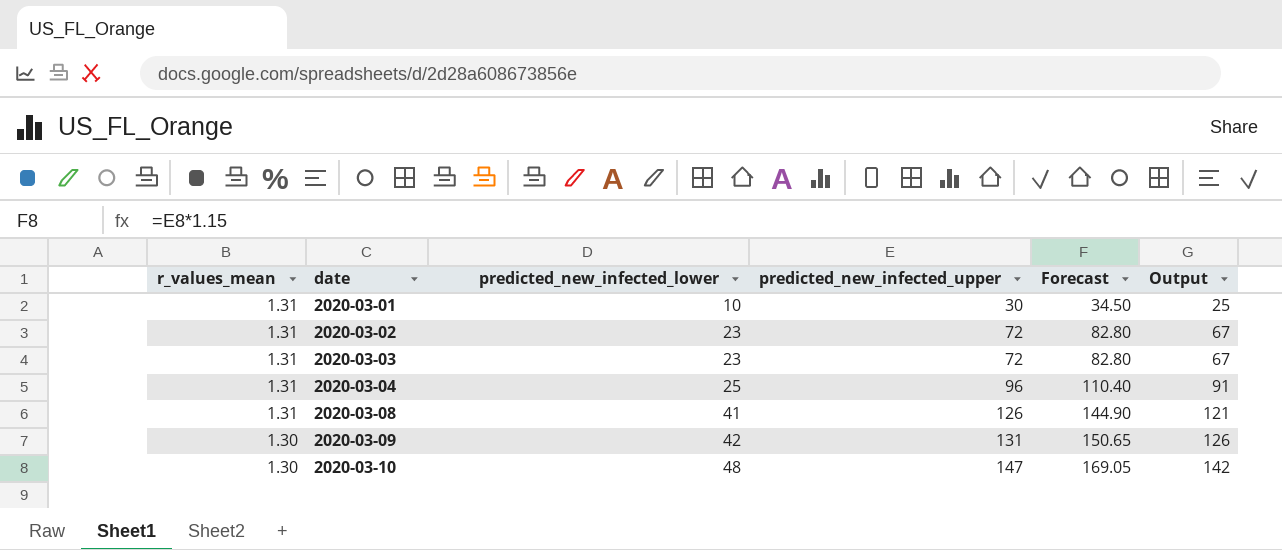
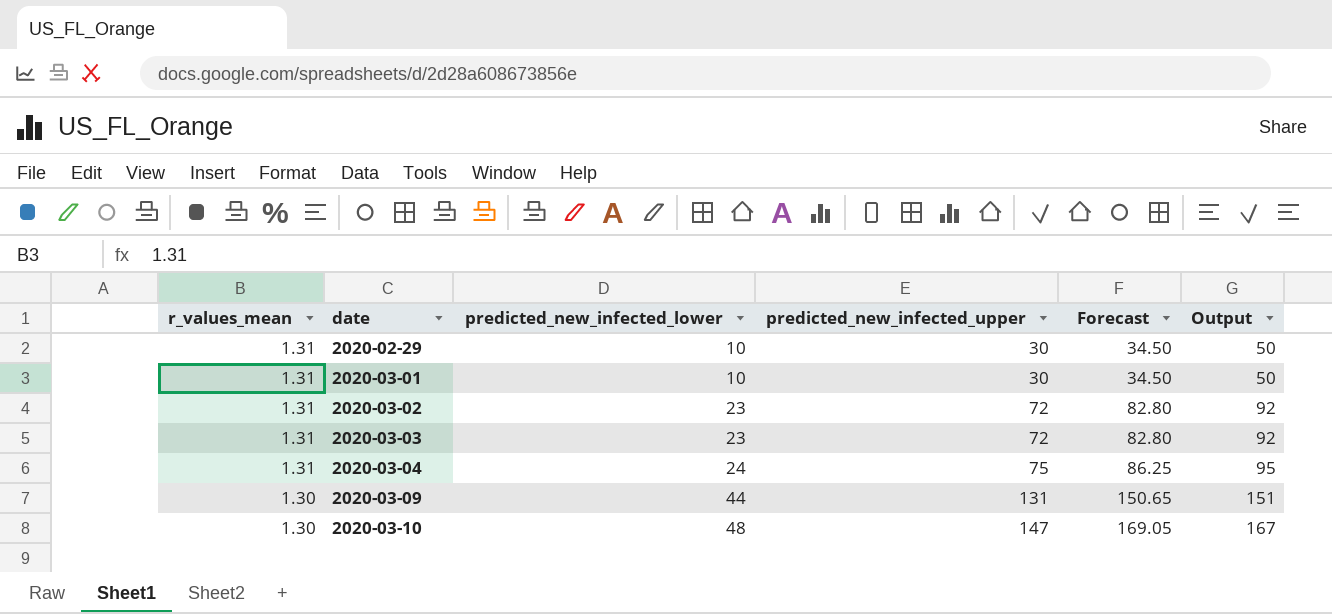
column Output | formula: [predicted_new_infected_upper] - 5 -> [predicted_new_infected_upper] + 20
row 2020-03-08: 1.31 | 41 | 126 | 144.90 | 121 -> none
row 2020-02-29: none -> 1.31 | 10 | 30 | 34.50 | 50
2020-03-04 | predicted_new_infected_lower: 25 -> 24
2020-03-04 | predicted_new_infected_upper: 96 -> 75
2020-03-04 | Forecast: 110.40 -> 86.25
2020-03-09 | predicted_new_infected_lower: 42 -> 44

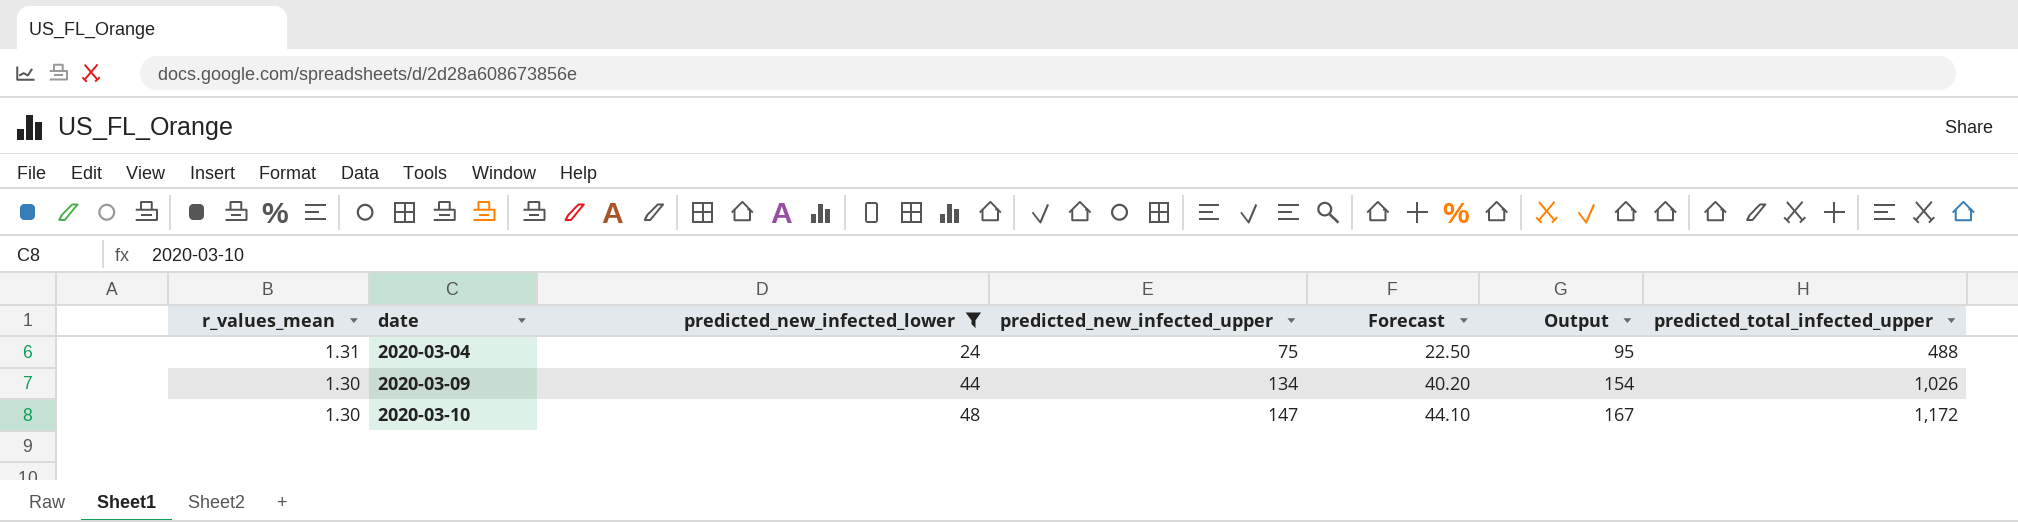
filter: none -> predicted_new_infected_lower >= 24
column Forecast | formula: [predicted_new_infected_upper] * 1.15 -> [predicted_new_infected_upper] * 0.3
column predicted_total_infected_upper | position: none -> 7
2020-03-09 | predicted_new_infected_upper: 131 -> 134
2020-03-09 | Output: 151 -> 154

